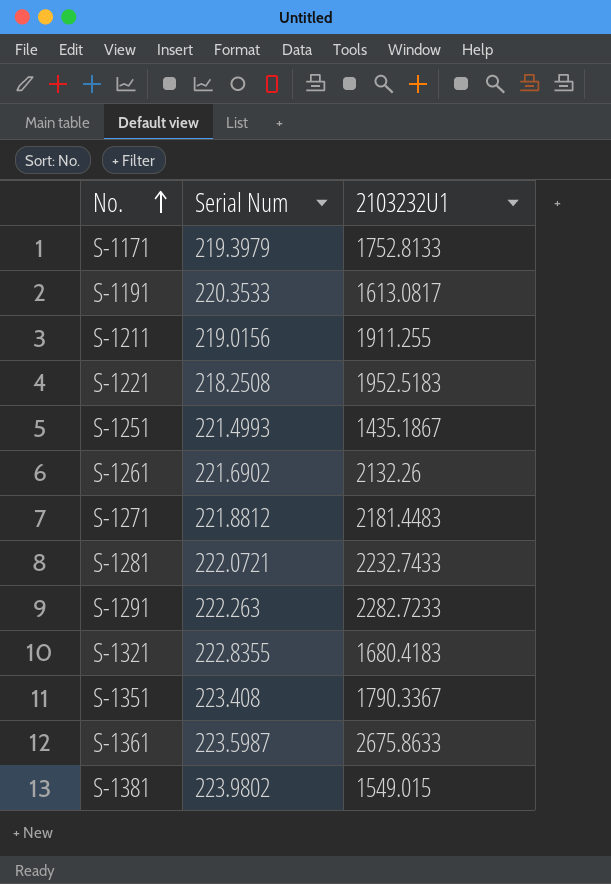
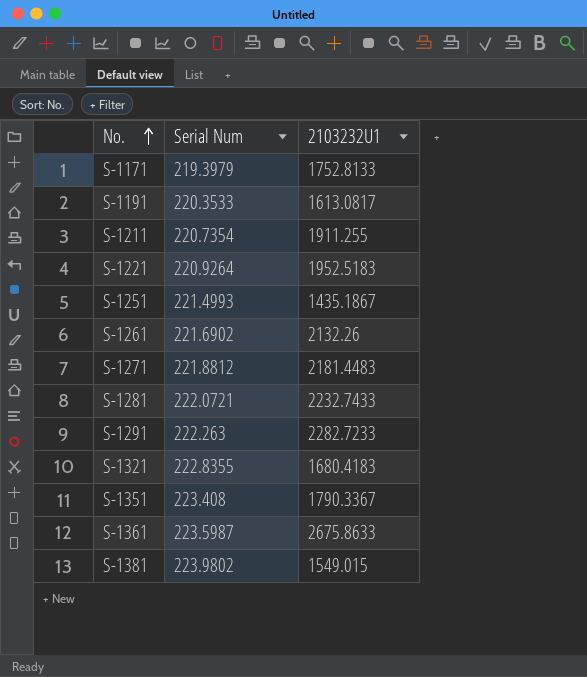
S-1211 | Serial Num: 219.0156 -> 220.7354
S-1221 | Serial Num: 218.2508 -> 220.9264

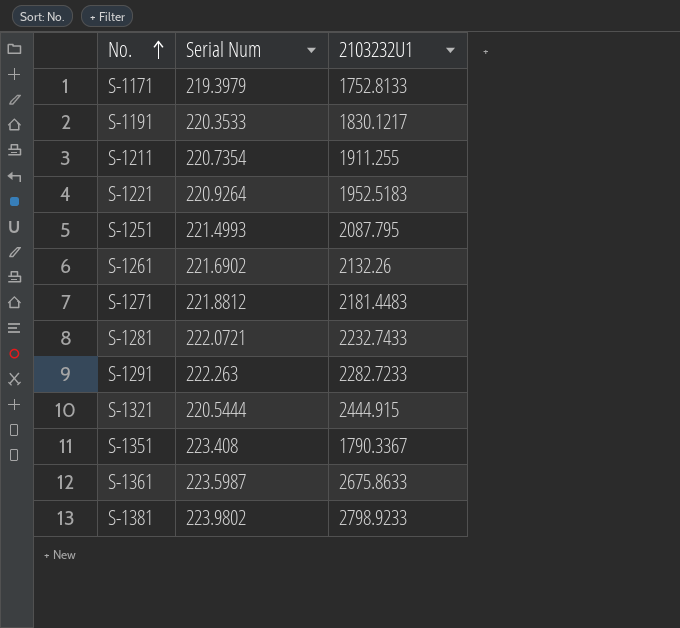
S-1191 | 2103232U1: 1613.0817 -> 1830.1217
S-1251 | 2103232U1: 1435.1867 -> 2087.795
S-1321 | Serial Num: 222.8355 -> 220.5444
S-1321 | 2103232U1: 1680.4183 -> 2444.915
S-1381 | 2103232U1: 1549.015 -> 2798.9233

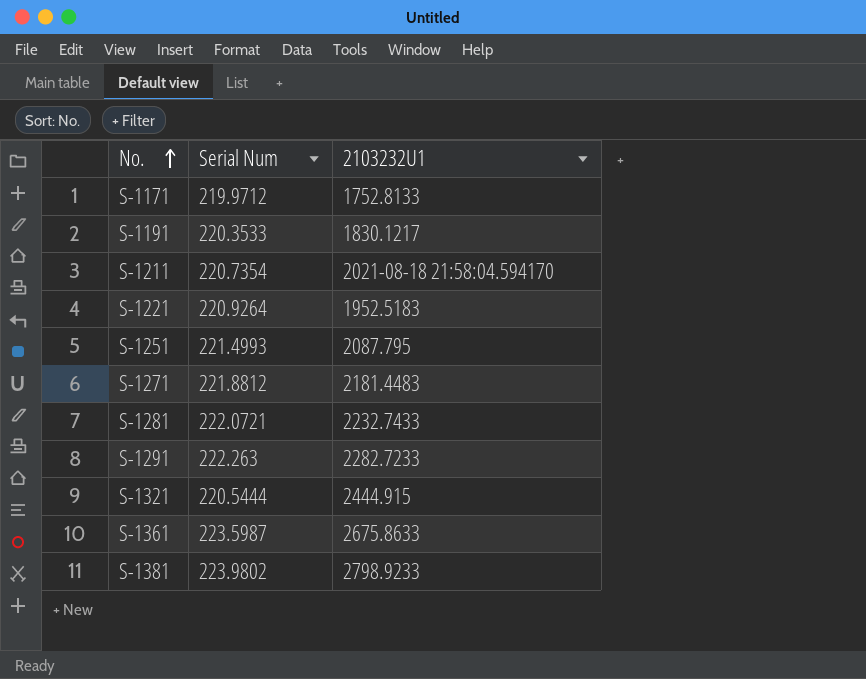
row S-1261: 221.6902 | 2132.26 -> none
row S-1351: 223.408 | 1790.3367 -> none
S-1171 | Serial Num: 219.3979 -> 219.9712
S-1211 | 2103232U1: 1911.255 -> 2021-08-18 21:58:04.594170

